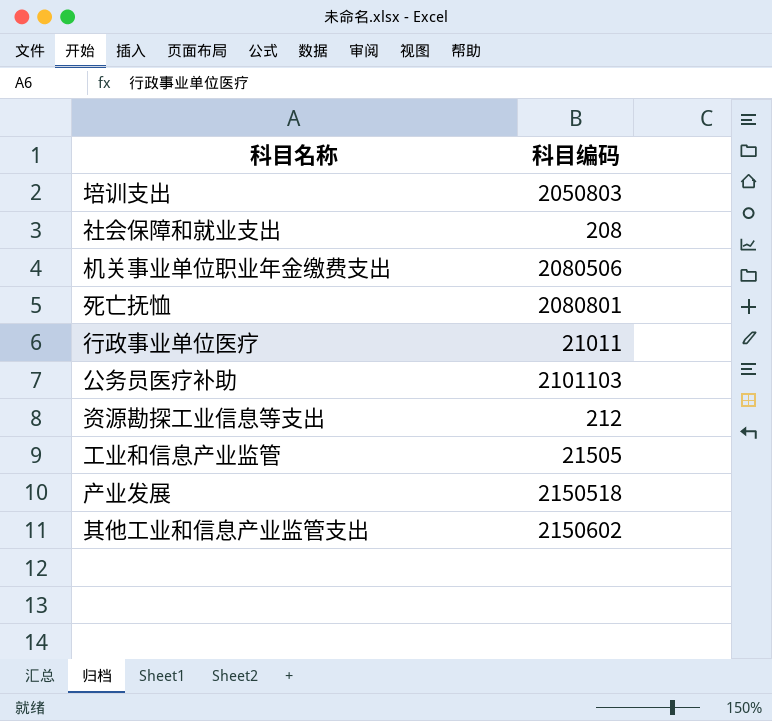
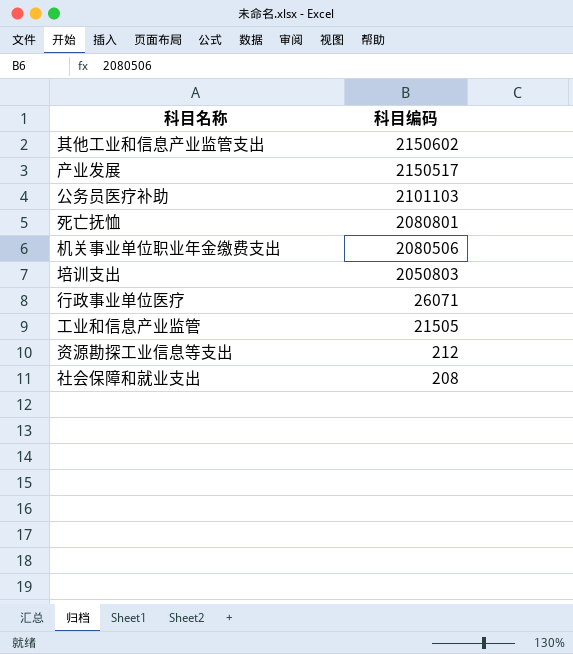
row order: none -> 科目编码 descending
产业发展 | 科目编码: 2150518 -> 2150517
行政事业单位医疗 | 科目编码: 21011 -> 26071

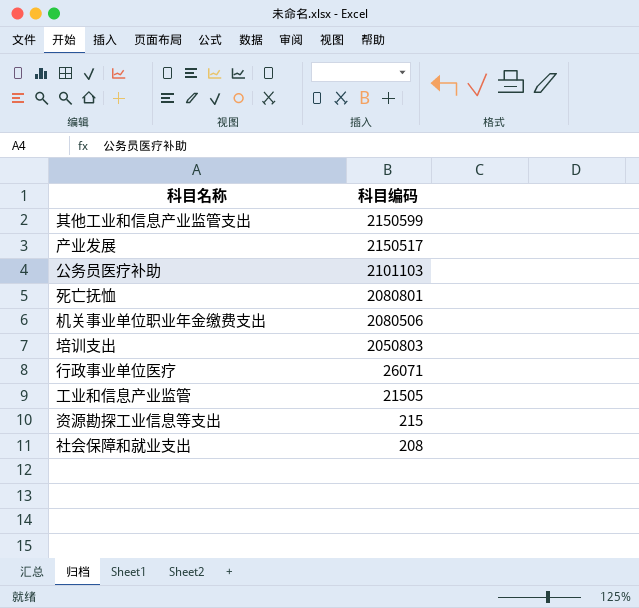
其他工业和信息产业监管支出 | 科目编码: 2150602 -> 2150599
资源勘探工业信息等支出 | 科目编码: 212 -> 215

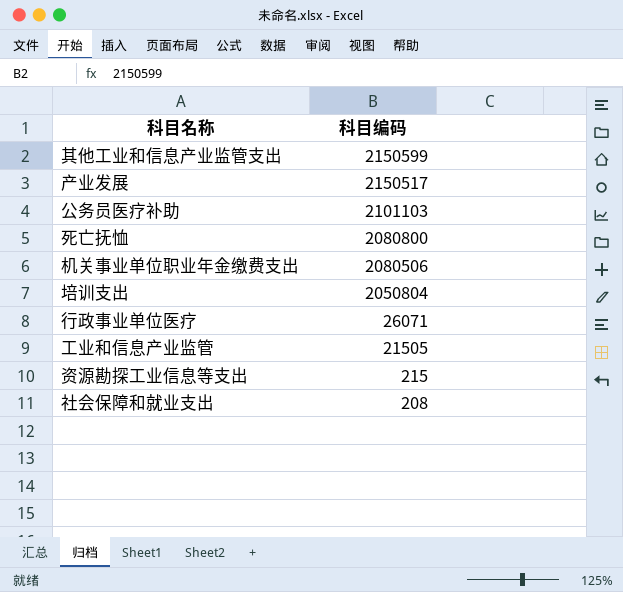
死亡抚恤 | 科目编码: 2080801 -> 2080800
培训支出 | 科目编码: 2050803 -> 2050804

